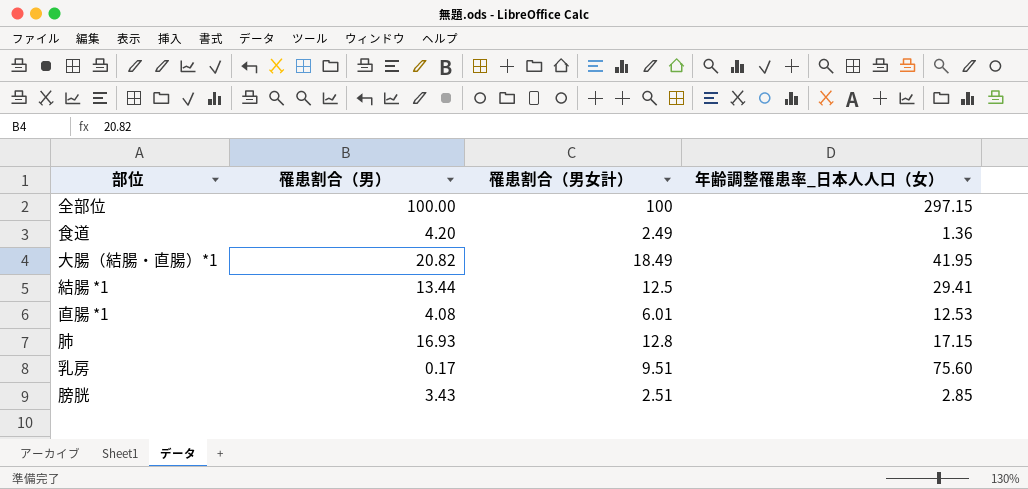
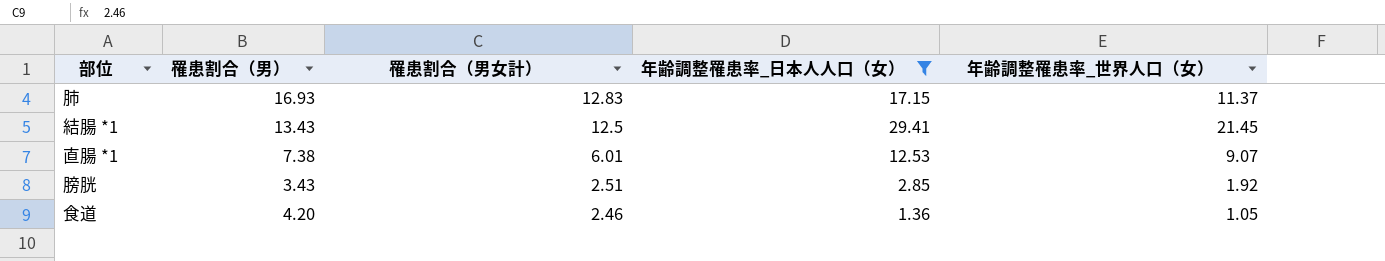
filter: none -> 年齢調整罹患率_日本人人口（女） <= 29.41
row order: none -> 罹患割合（男女計） descending
column 年齢調整罹患率_世界人口（女） | position: none -> 5
肺 | 罹患割合（男女計）: 12.8 -> 12.83
結腸 *1 | 罹患割合（男）: 13.44 -> 13.43
直腸 *1 | 罹患割合（男）: 4.08 -> 7.38
食道 | 罹患割合（男女計）: 2.49 -> 2.46

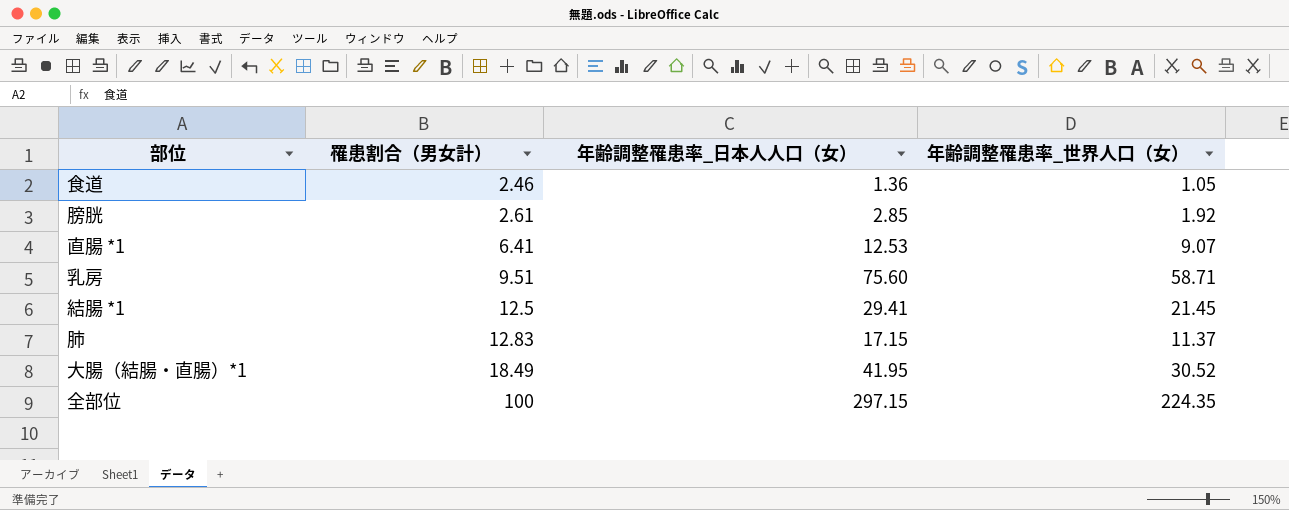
filter: 年齢調整罹患率_日本人人口（女） <= 29.41 -> none
row order: 罹患割合（男女計） descending -> 罹患割合（男女計） ascending
column 罹患割合（男） | position: 2 -> none
膀胱 | 罹患割合（男女計）: 2.51 -> 2.61
直腸 *1 | 罹患割合（男女計）: 6.01 -> 6.41

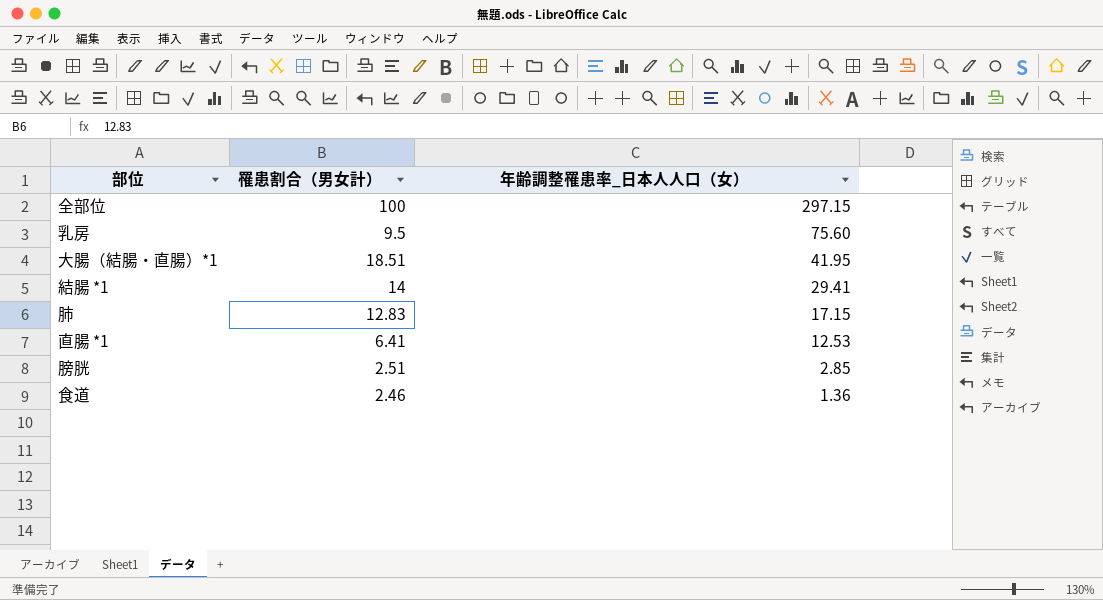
row order: 罹患割合（男女計） ascending -> 年齢調整罹患率_日本人人口（女） descending
column 年齢調整罹患率_世界人口（女） | position: 4 -> none
乳房 | 罹患割合（男女計）: 9.51 -> 9.5
大腸（結腸・直腸）*1 | 罹患割合（男女計）: 18.49 -> 18.51
結腸 *1 | 罹患割合（男女計）: 12.5 -> 14
膀胱 | 罹患割合（男女計）: 2.61 -> 2.51

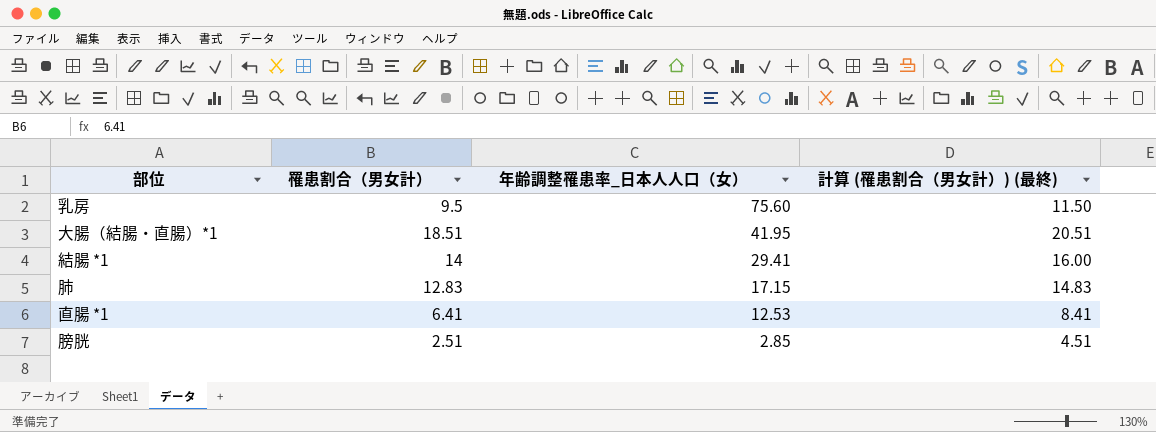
column 計算 (罹患割合（男女計）) (最終) | formula: none -> [罹患割合（男女計）] + 2
row 全部位: 100 | 297.15 -> none
row 食道: 2.46 | 1.36 -> none

